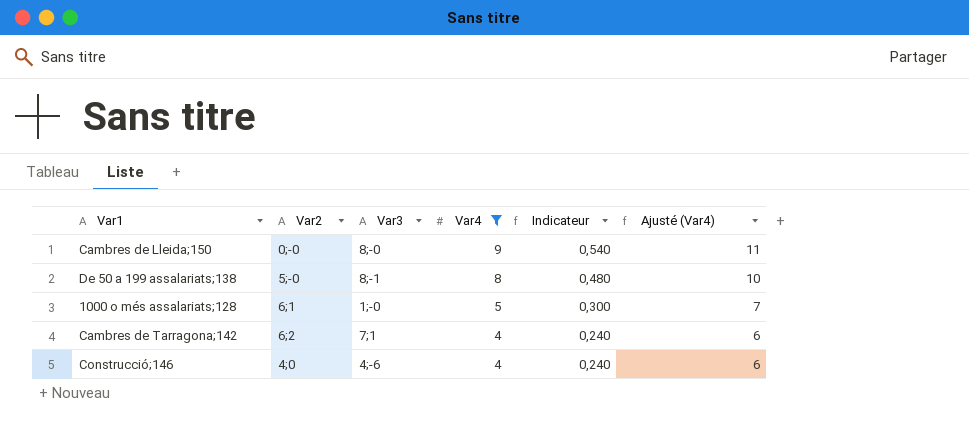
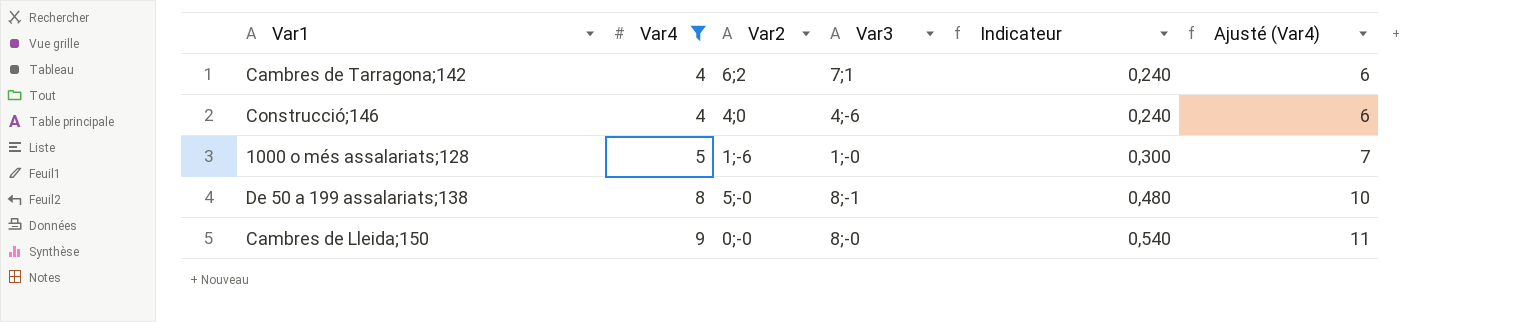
row order: Var4 descending -> Var4 ascending
column Var4 | position: 4 -> 2
1000 o més assalariats;128 | Var2: 6;1 -> 1;-6

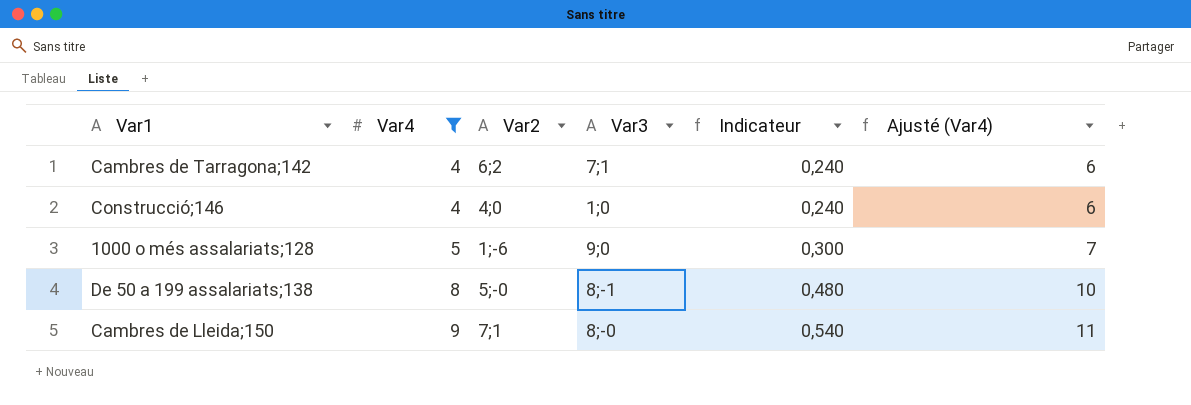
Construcció;146 | Var3: 4;-6 -> 1;0
1000 o més assalariats;128 | Var3: 1;-0 -> 9;0
Cambres de Lleida;150 | Var2: 0;-0 -> 7;1

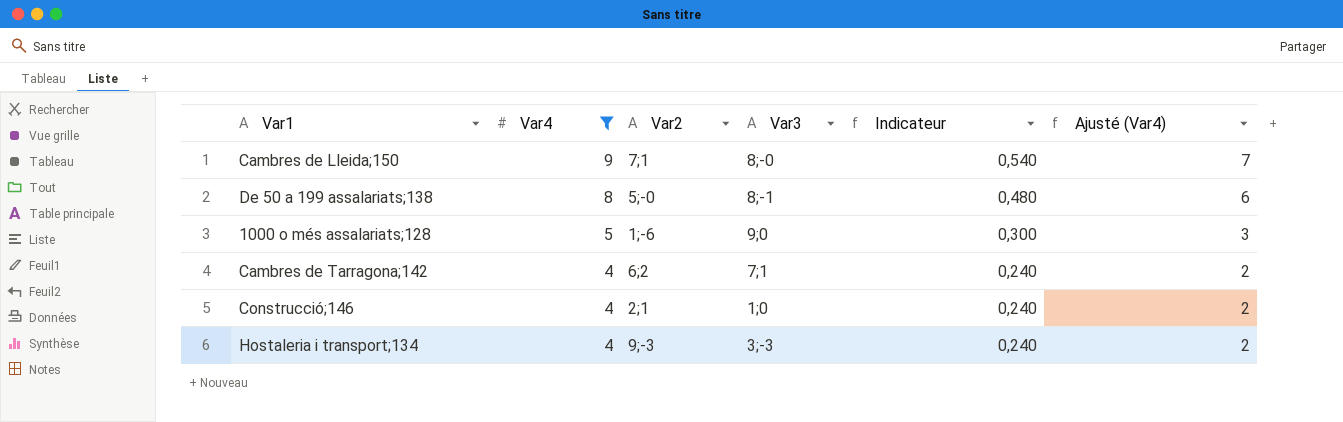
row order: Var4 ascending -> Var4 descending
column Ajusté (Var4) | formula: [Var4] + 2 -> [Var4] - 2
Construcció;146 | Var2: 4;0 -> 2;1
row Hostaleria i transport;134: none -> 4 | 9;-3 | 3;-3 | 0,240 | 2

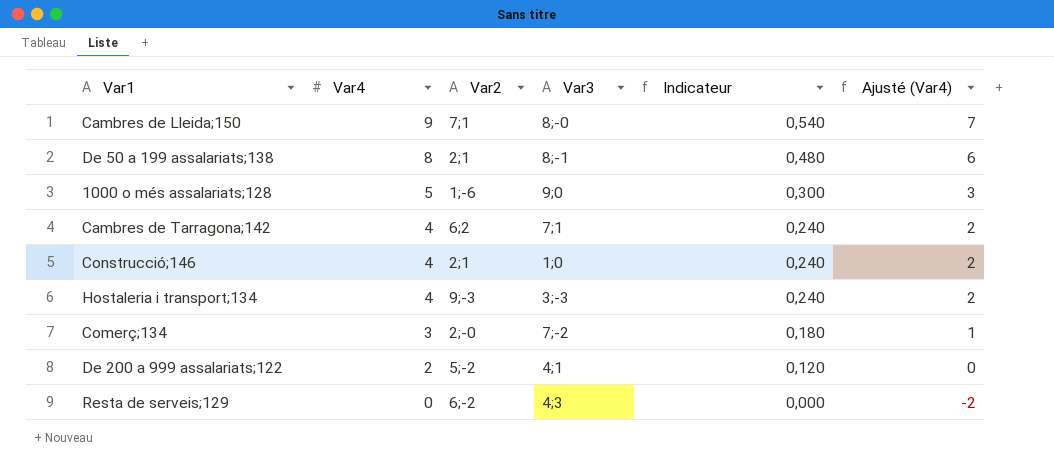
filter: Var4 >= 4 -> none
De 50 a 199 assalariats;138 | Var2: 5;-0 -> 2;1

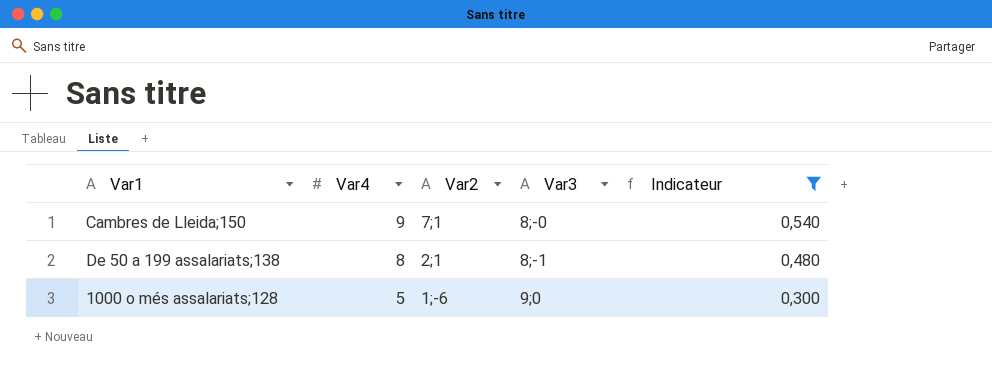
filter: none -> Indicateur >= 0,300
column Ajusté (Var4) | formula: [Var4] - 2 -> none

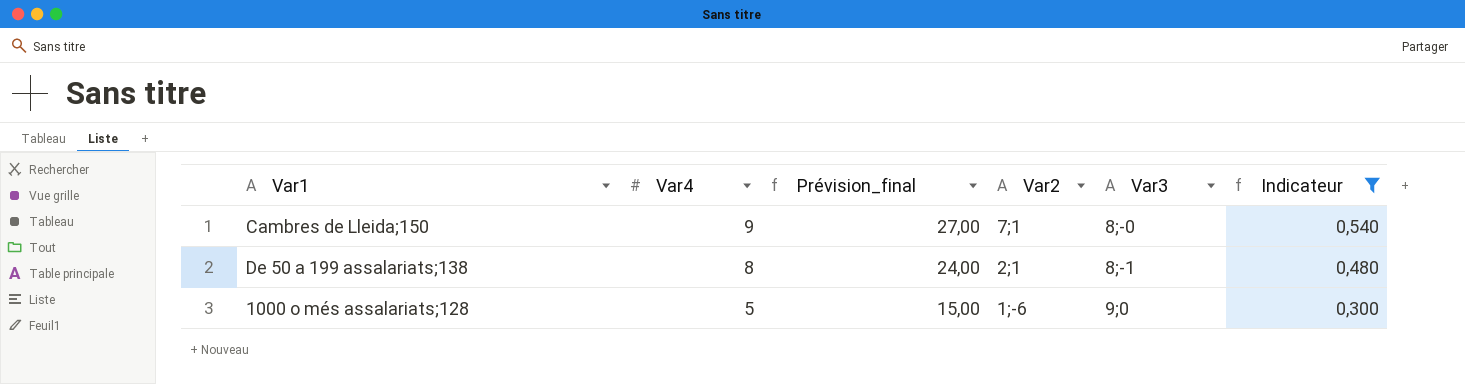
column Prévision_final | formula: none -> [Var4] * 3

